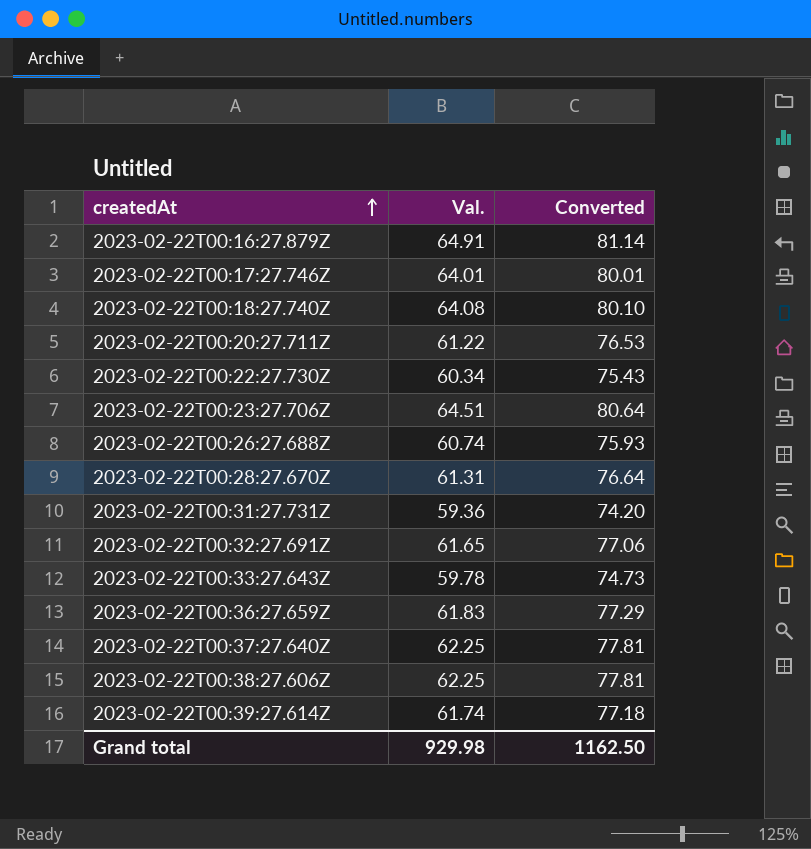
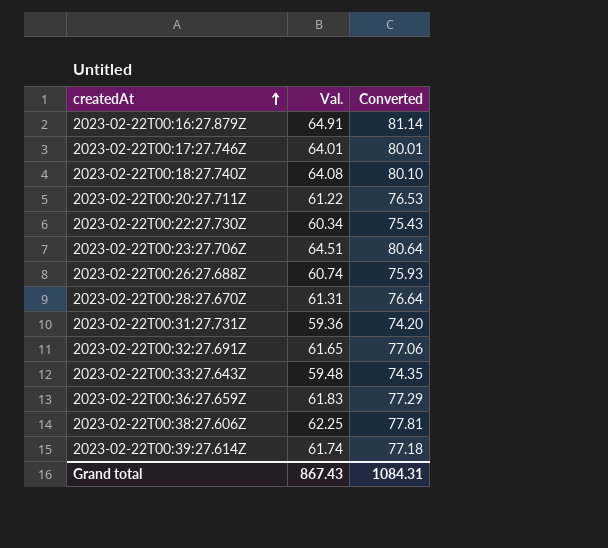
row 2023-02-22T00:37:27.640Z: 62.25 | 77.81 -> none
2023-02-22T00:33:27.643Z | Val.: 59.78 -> 59.48
2023-02-22T00:33:27.643Z | Converted: 74.73 -> 74.35
Grand total | Val.: 929.98 -> 867.43
Grand total | Converted: 1162.50 -> 1084.31

